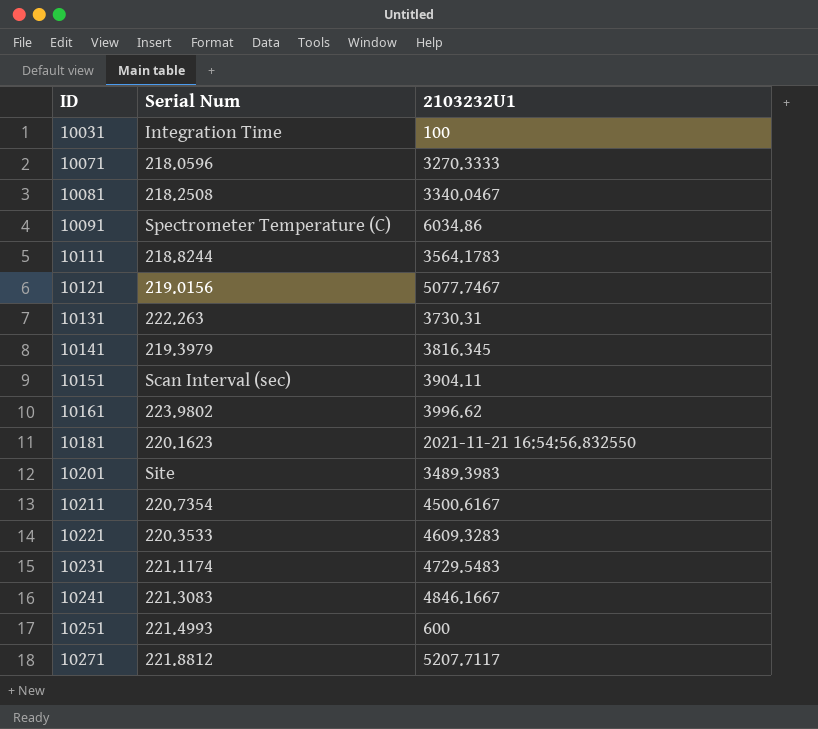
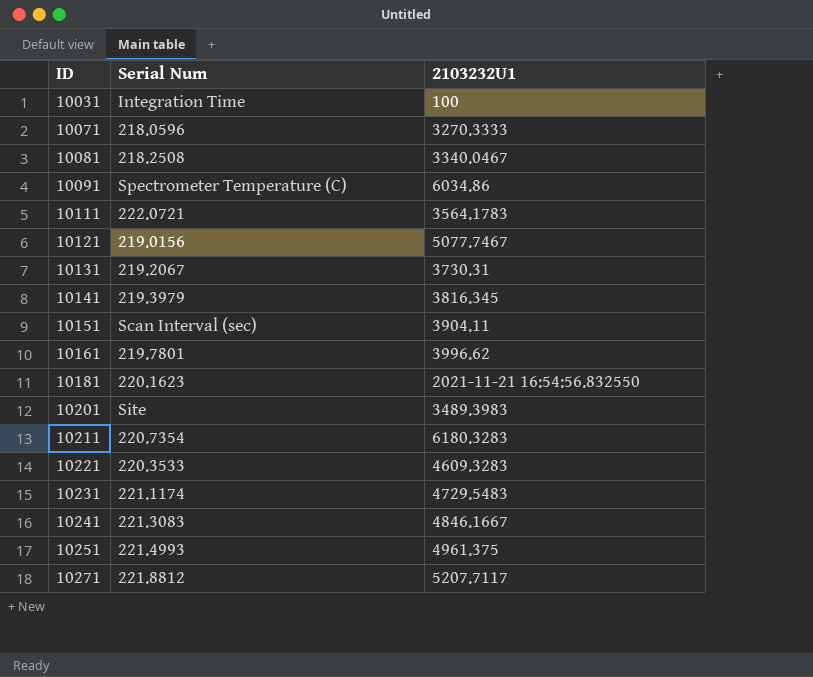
10111 | Serial Num: 218.8244 -> 222.0721
10131 | Serial Num: 222.263 -> 219.2067
10161 | Serial Num: 223.9802 -> 219.7801
10211 | 2103232U1: 4500.6167 -> 6180.3283
10251 | 2103232U1: 600 -> 4961.375

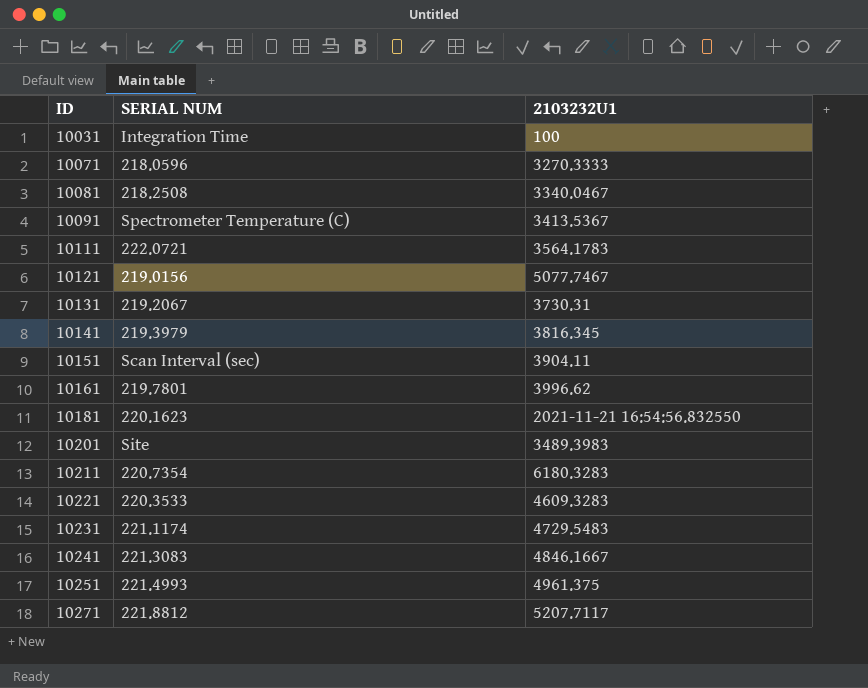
column name: Serial Num -> SERIAL NUM
10091 | 2103232U1: 6034.86 -> 3413.5367

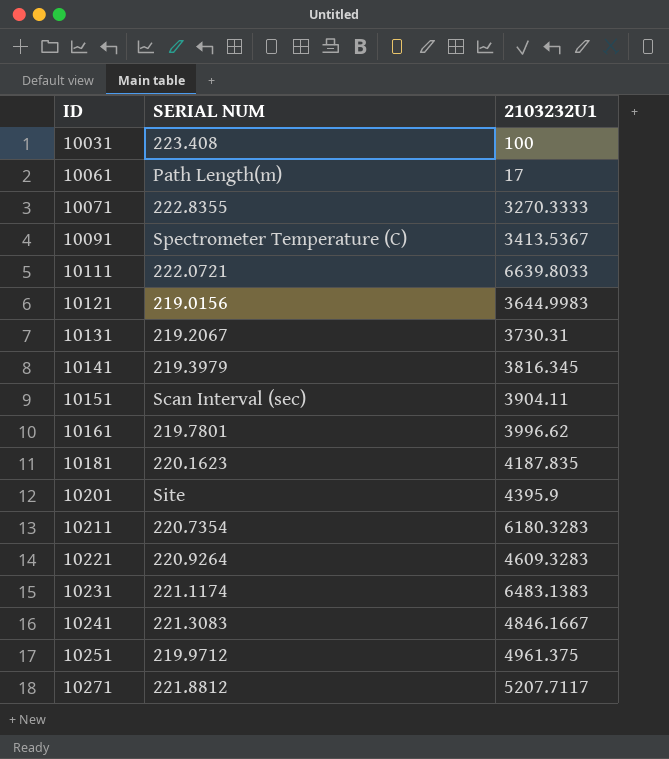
row 10081: 218.2508 | 3340.0467 -> none
10031 | SERIAL NUM: Integration Time -> 223.408
row 10061: none -> Path Length(m) | 17
10071 | SERIAL NUM: 218.0596 -> 222.8355
10111 | 2103232U1: 3564.1783 -> 6639.8033
10121 | 2103232U1: 5077.7467 -> 3644.9983
10181 | 2103232U1: 2021-11-21 16:54:56.832550 -> 4187.835
10201 | 2103232U1: 3489.3983 -> 4395.9
10221 | SERIAL NUM: 220.3533 -> 220.9264
10231 | 2103232U1: 4729.5483 -> 6483.1383
10251 | SERIAL NUM: 221.4993 -> 219.9712

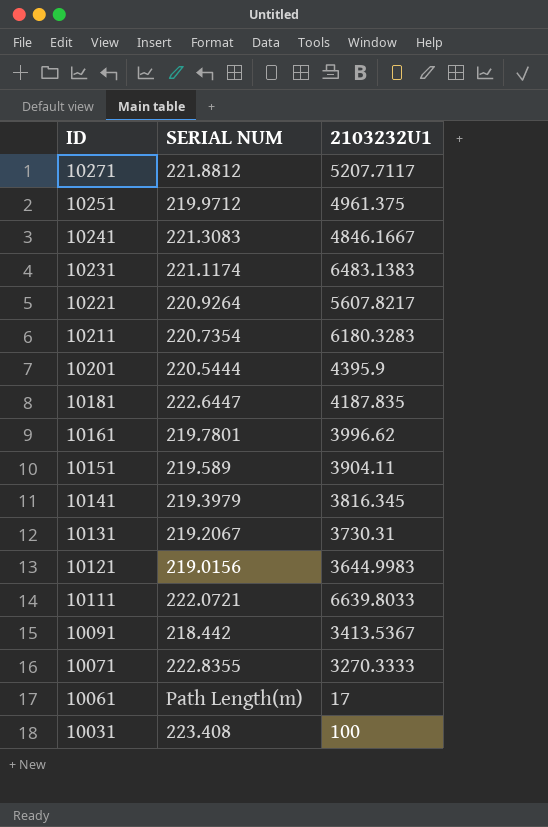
row order: ID ascending -> ID descending
10221 | 2103232U1: 4609.3283 -> 5607.8217
10201 | SERIAL NUM: Site -> 220.5444
10181 | SERIAL NUM: 220.1623 -> 222.6447
10151 | SERIAL NUM: Scan Interval (sec) -> 219.589
10091 | SERIAL NUM: Spectrometer Temperature (C) -> 218.442

